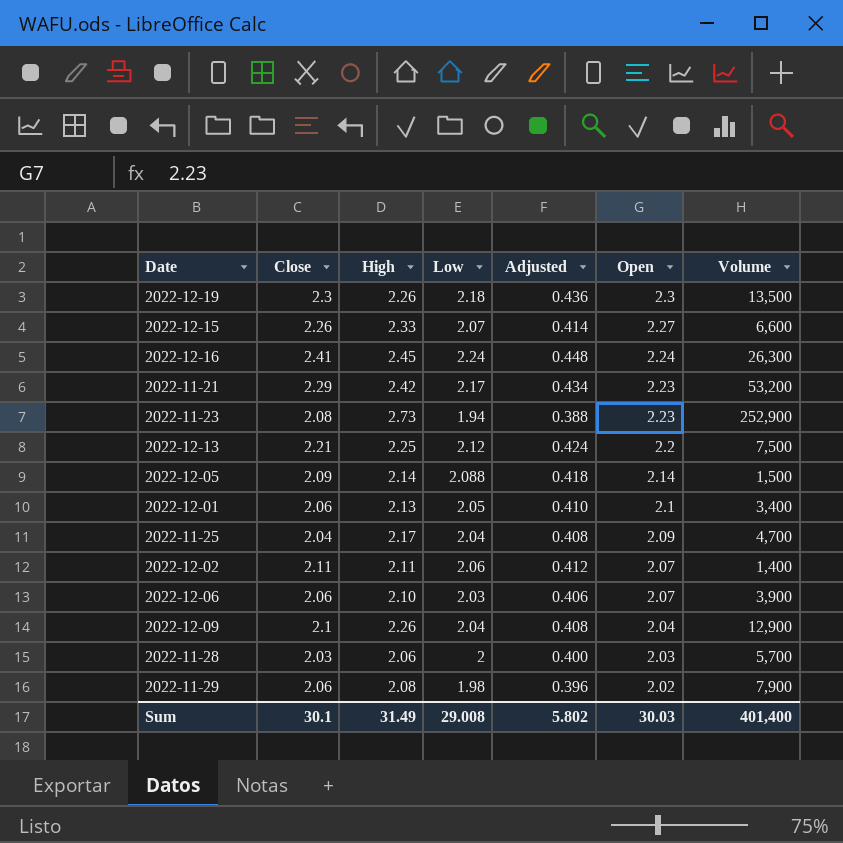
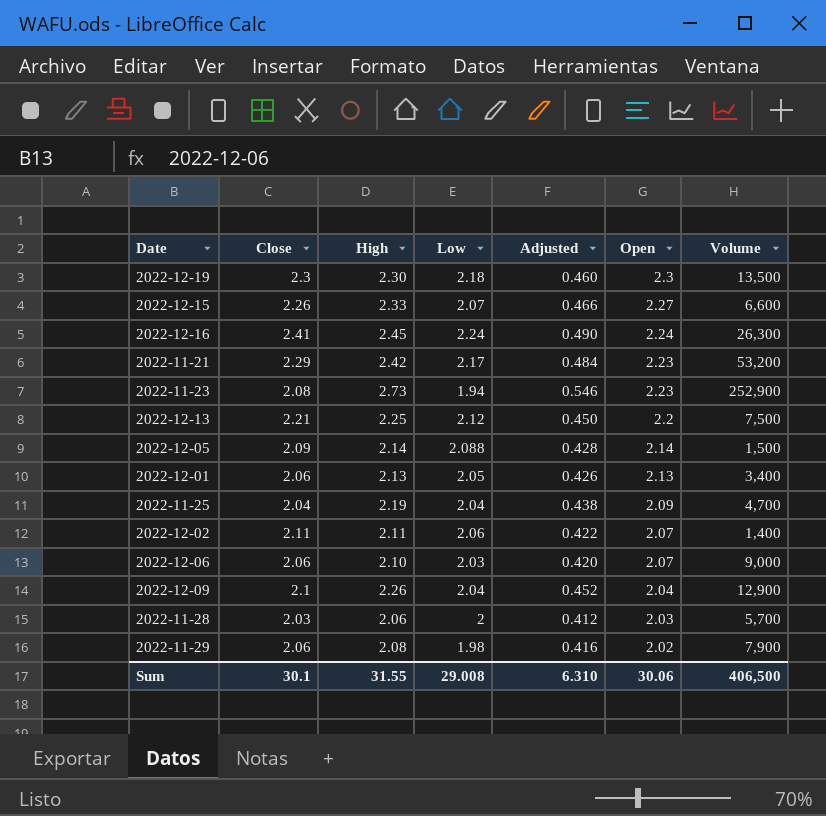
column Adjusted | formula: [Low] * 0.2 -> [High] * 0.2
2022-12-19 | High: 2.26 -> 2.30
2022-12-01 | Open: 2.1 -> 2.13
2022-11-25 | High: 2.17 -> 2.19
2022-12-06 | Volume: 3,900 -> 9,000
Sum | High: 31.49 -> 31.55
Sum | Adjusted: 5.802 -> 6.310
Sum | Open: 30.03 -> 30.06
Sum | Volume: 401,400 -> 406,500

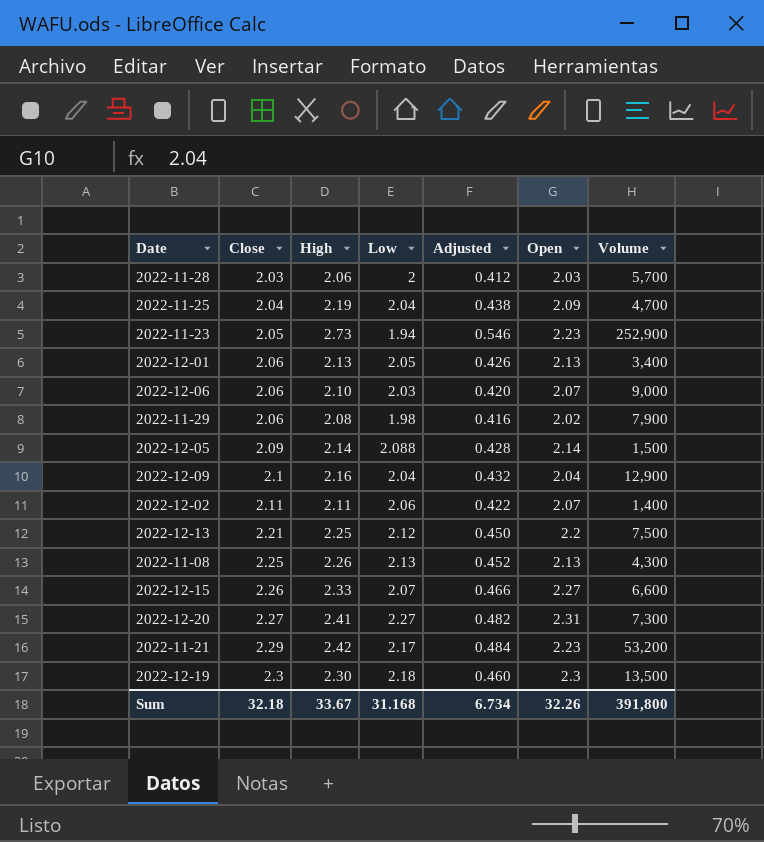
row order: Open descending -> Close ascending
row 2022-12-16: 2.41 | 2.45 | 2.24 | 0.490 | 2.24 | 26,300 -> none
2022-11-23 | Close: 2.08 -> 2.05
2022-12-09 | High: 2.26 -> 2.16
2022-12-09 | Adjusted: 0.452 -> 0.432
row 2022-11-08: none -> 2.25 | 2.26 | 2.13 | 0.452 | 2.13 | 4,300
row 2022-12-20: none -> 2.27 | 2.41 | 2.27 | 0.482 | 2.31 | 7,300
Sum | Close: 30.1 -> 32.18
Sum | High: 31.55 -> 33.67
Sum | Low: 29.008 -> 31.168
Sum | Adjusted: 6.310 -> 6.734
Sum | Open: 30.06 -> 32.26
Sum | Volume: 406,500 -> 391,800

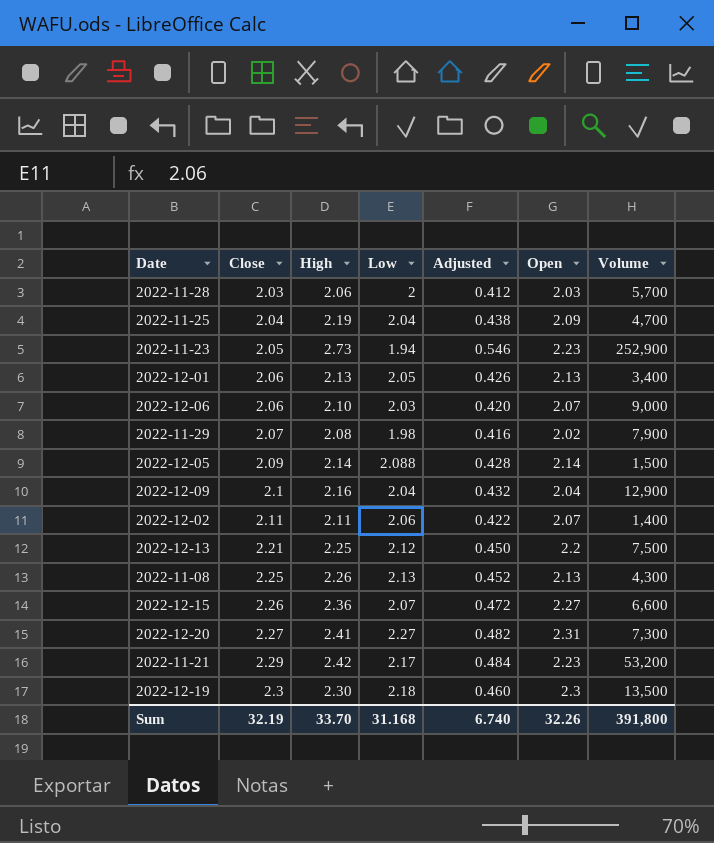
2022-11-29 | Close: 2.06 -> 2.07
2022-12-15 | High: 2.33 -> 2.36
2022-12-15 | Adjusted: 0.466 -> 0.472
Sum | Close: 32.18 -> 32.19
Sum | High: 33.67 -> 33.70
Sum | Adjusted: 6.734 -> 6.740

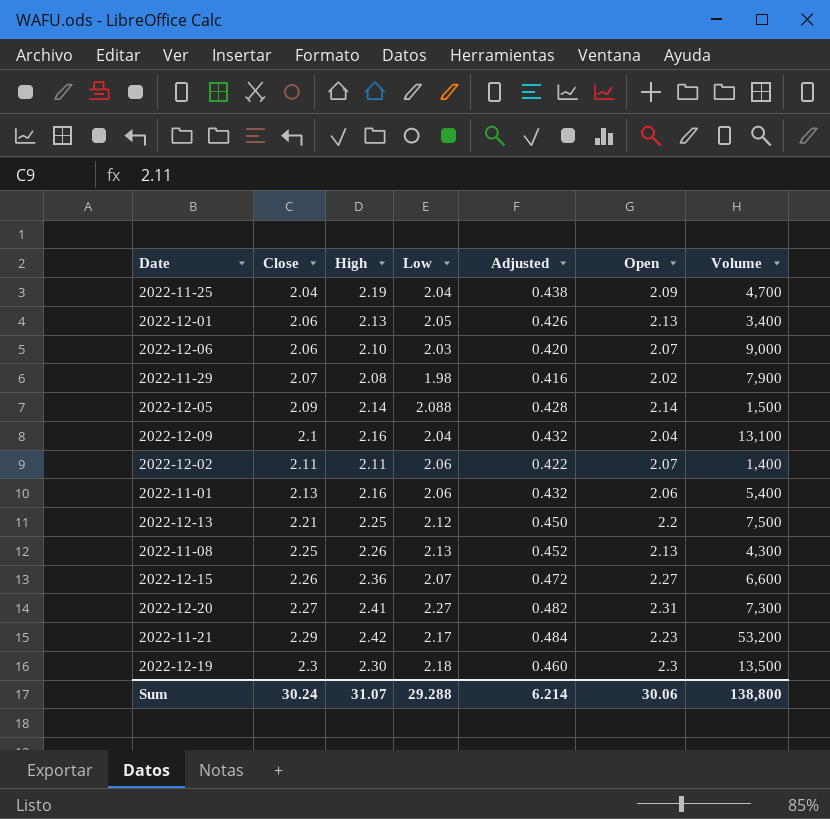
row 2022-11-28: 2.03 | 2.06 | 2 | 0.412 | 2.03 | 5,700 -> none
row 2022-11-23: 2.05 | 2.73 | 1.94 | 0.546 | 2.23 | 252,900 -> none
2022-12-09 | Volume: 12,900 -> 13,100
row 2022-11-01: none -> 2.13 | 2.16 | 2.06 | 0.432 | 2.06 | 5,400
Sum | Close: 32.19 -> 30.24
Sum | High: 33.70 -> 31.07
Sum | Low: 31.168 -> 29.288
Sum | Adjusted: 6.740 -> 6.214
Sum | Open: 32.26 -> 30.06
Sum | Volume: 391,800 -> 138,800

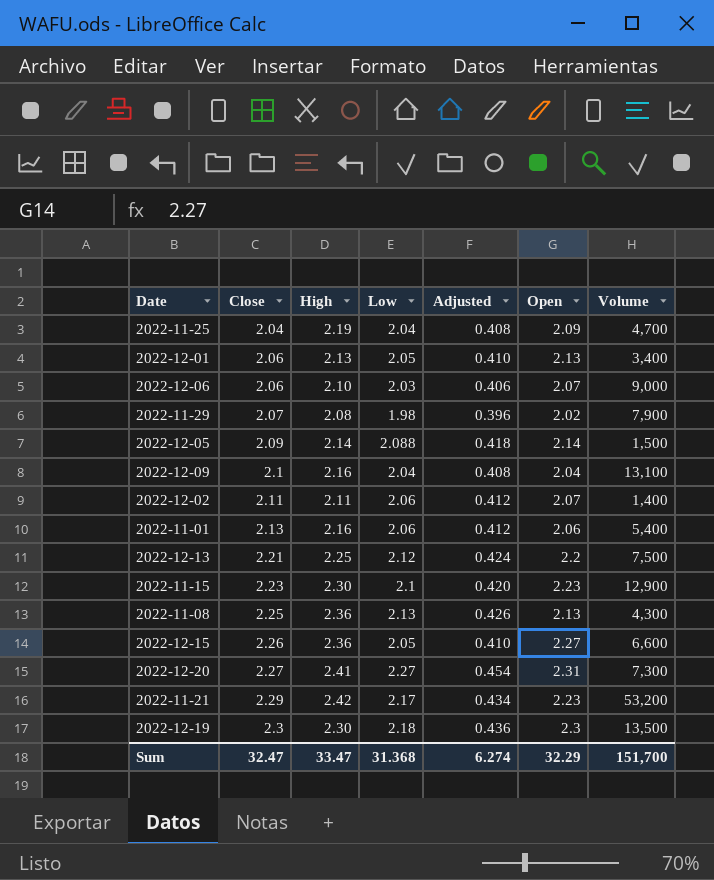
column Adjusted | formula: [High] * 0.2 -> [Low] * 0.2
row 2022-11-15: none -> 2.23 | 2.30 | 2.1 | 0.420 | 2.23 | 12,900
2022-11-08 | High: 2.26 -> 2.36
2022-12-15 | Low: 2.07 -> 2.05
Sum | Close: 30.24 -> 32.47
Sum | High: 31.07 -> 33.47
Sum | Low: 29.288 -> 31.368
Sum | Adjusted: 6.214 -> 6.274
Sum | Open: 30.06 -> 32.29
Sum | Volume: 138,800 -> 151,700

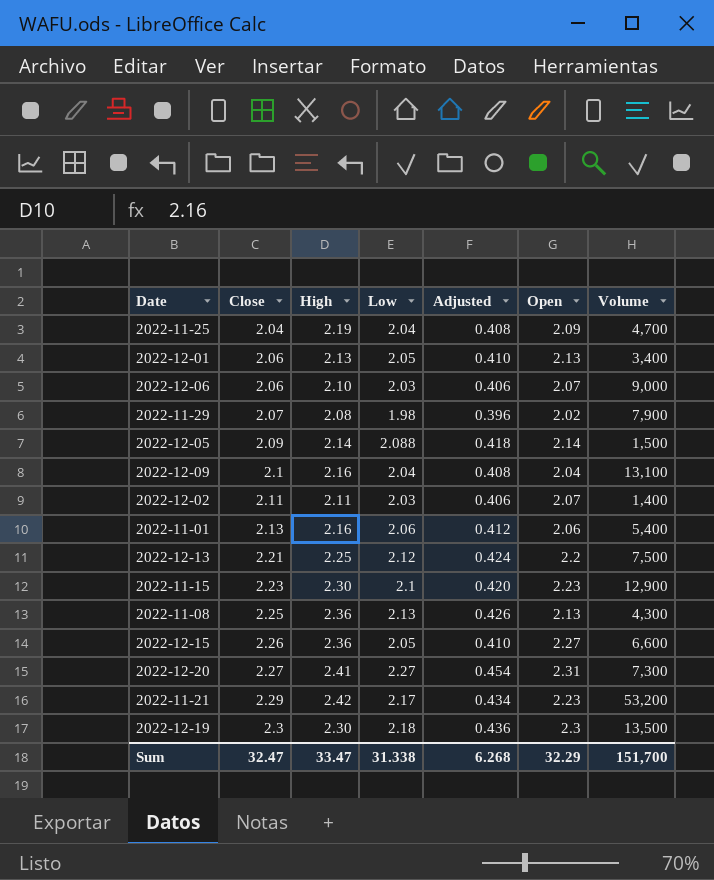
2022-12-02 | Low: 2.06 -> 2.03
2022-12-02 | Adjusted: 0.412 -> 0.406
Sum | Low: 31.368 -> 31.338
Sum | Adjusted: 6.274 -> 6.268

